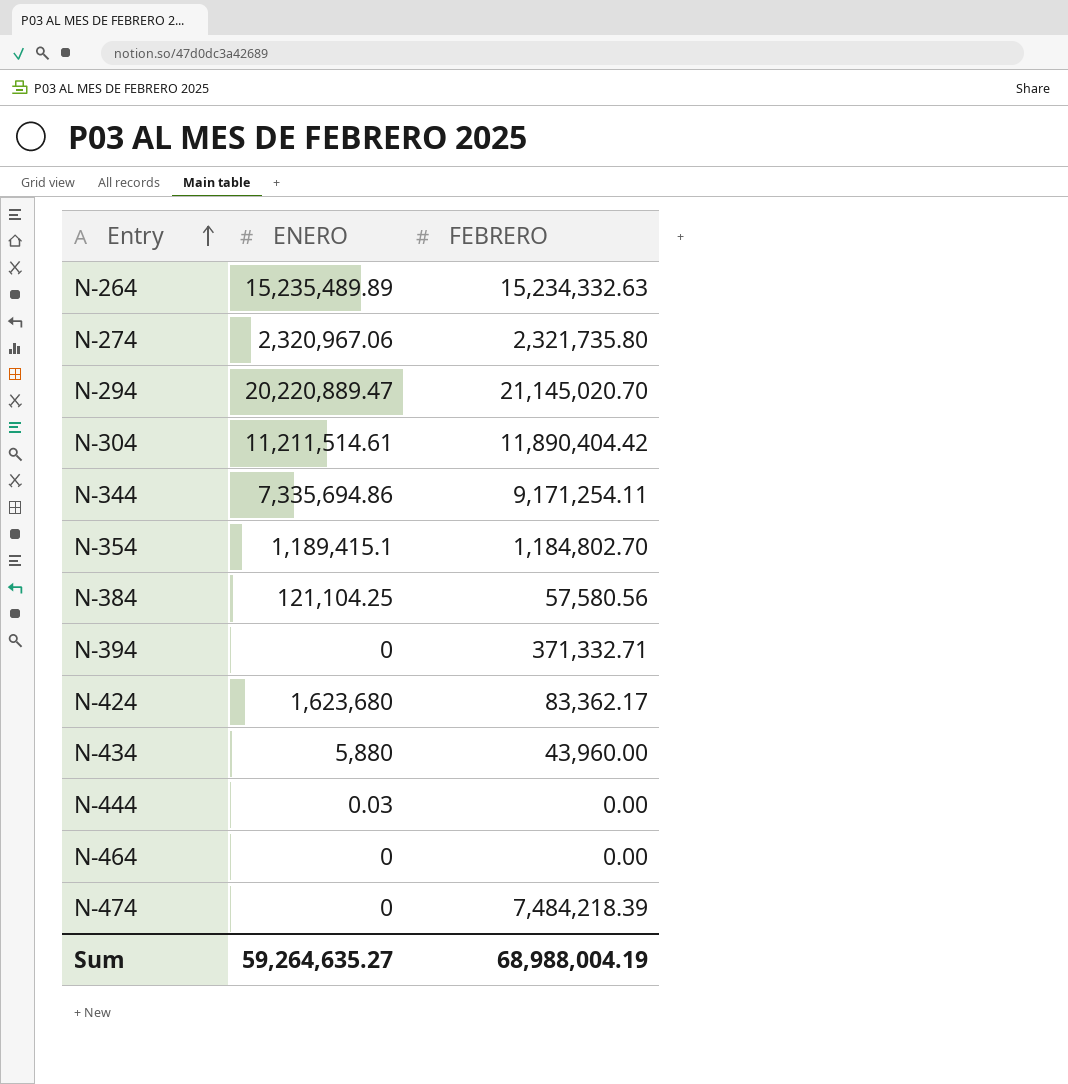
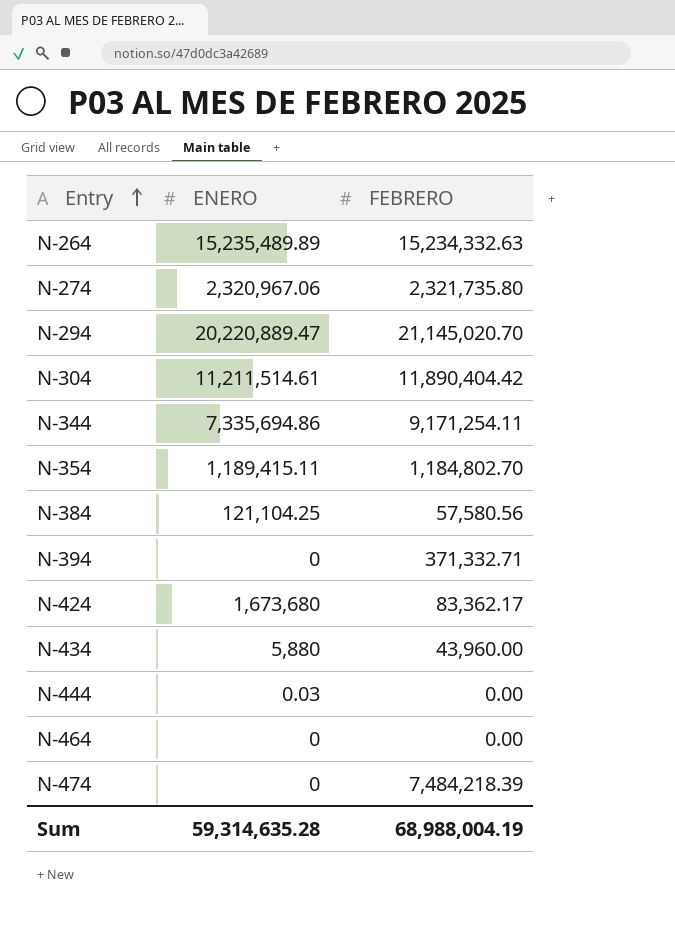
N-354 | ENERO: 1,189,415.1 -> 1,189,415.11
N-424 | ENERO: 1,623,680 -> 1,673,680
Sum | ENERO: 59,264,635.27 -> 59,314,635.28

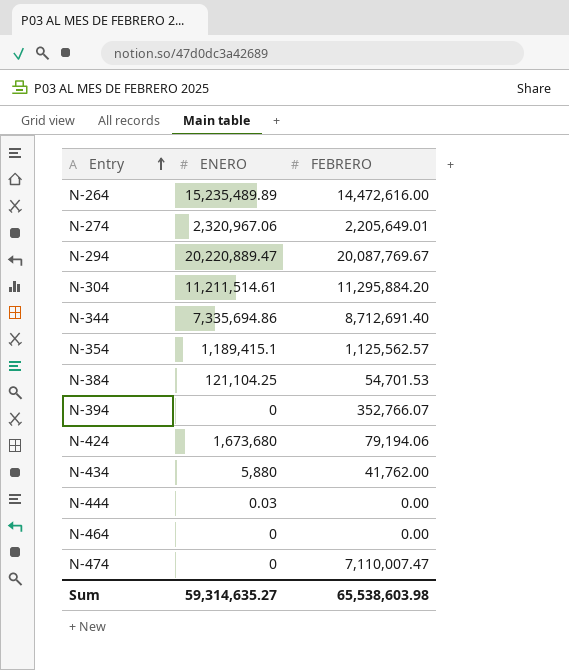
N-264 | FEBRERO: 15,234,332.63 -> 14,472,616.00
N-274 | FEBRERO: 2,321,735.80 -> 2,205,649.01
N-294 | FEBRERO: 21,145,020.70 -> 20,087,769.67
N-304 | FEBRERO: 11,890,404.42 -> 11,295,884.20
N-344 | FEBRERO: 9,171,254.11 -> 8,712,691.40
N-354 | ENERO: 1,189,415.11 -> 1,189,415.1
N-354 | FEBRERO: 1,184,802.70 -> 1,125,562.57
N-384 | FEBRERO: 57,580.56 -> 54,701.53
N-394 | FEBRERO: 371,332.71 -> 352,766.07
N-424 | FEBRERO: 83,362.17 -> 79,194.06
N-434 | FEBRERO: 43,960.00 -> 41,762.00
N-474 | FEBRERO: 7,484,218.39 -> 7,110,007.47
Sum | ENERO: 59,314,635.28 -> 59,314,635.27
Sum | FEBRERO: 68,988,004.19 -> 65,538,603.98

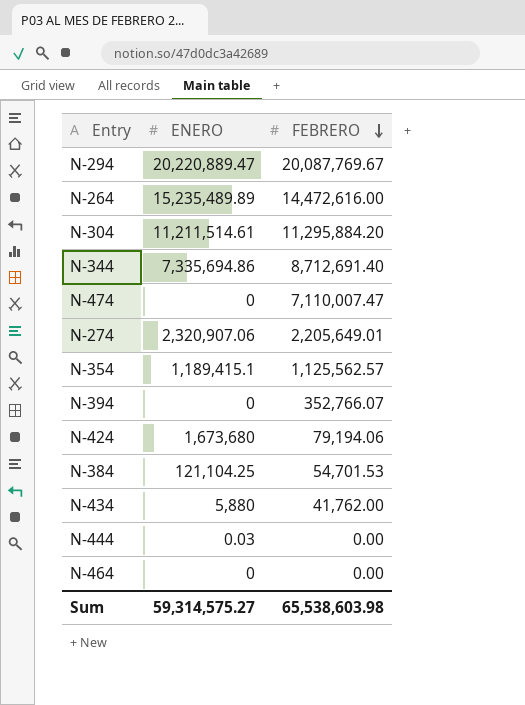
row order: Entry ascending -> FEBRERO descending
N-274 | ENERO: 2,320,967.06 -> 2,320,907.06
Sum | ENERO: 59,314,635.27 -> 59,314,575.27

